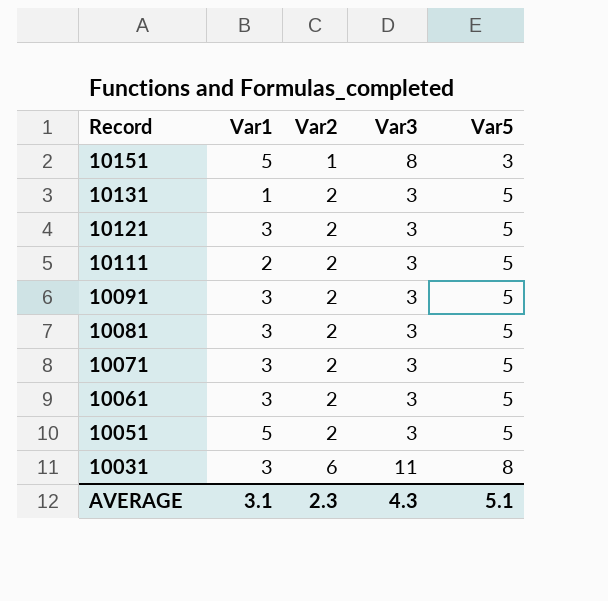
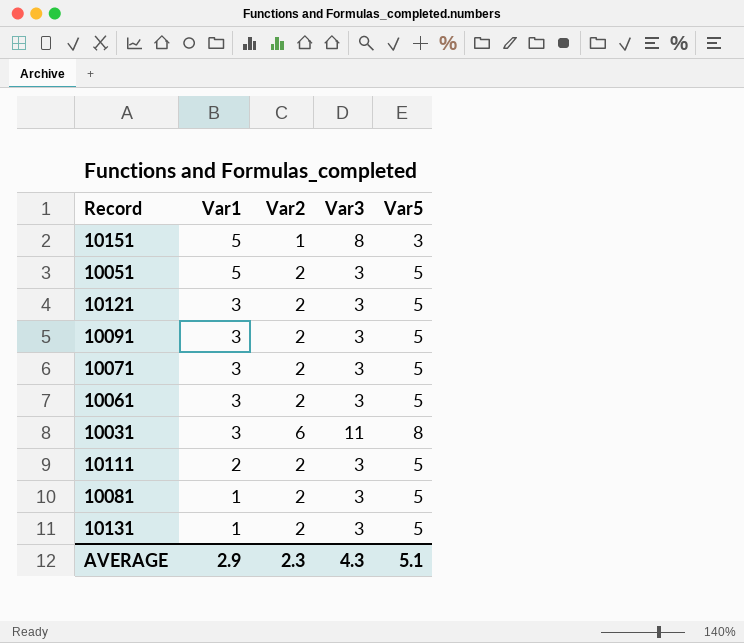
row order: Record descending -> Var1 descending
10081 | Var1: 3 -> 1
AVERAGE | Var1: 3.1 -> 2.9

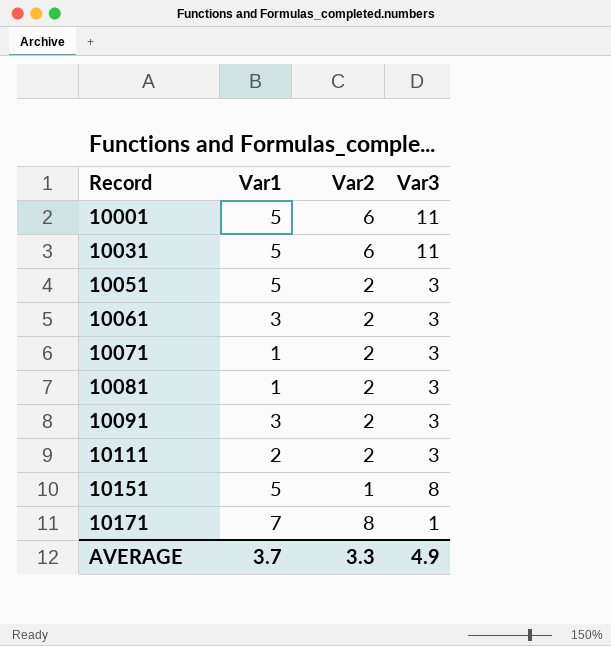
row order: Var1 descending -> Record ascending
column Var5 | position: 5 -> none
row 10121: 3 | 2 | 3 | 5 -> none
row 10131: 1 | 2 | 3 | 5 -> none
row 10001: none -> 5 | 6 | 11
10031 | Var1: 3 -> 5
10071 | Var1: 3 -> 1
row 10171: none -> 7 | 8 | 1
AVERAGE | Var1: 2.9 -> 3.7
AVERAGE | Var2: 2.3 -> 3.3
AVERAGE | Var3: 4.3 -> 4.9

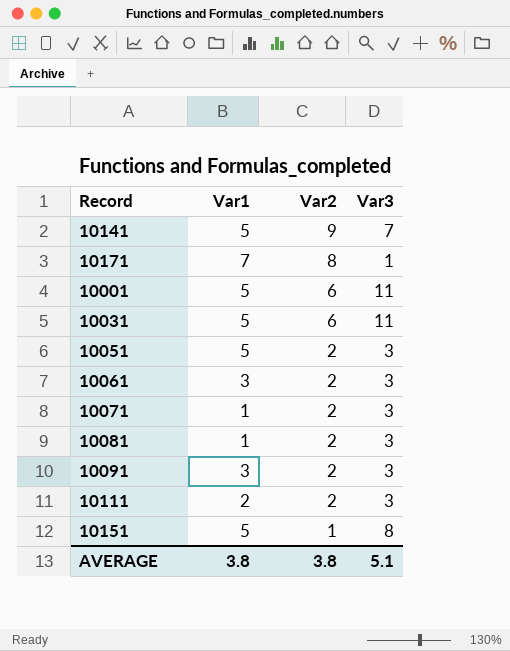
row order: Record ascending -> Var2 descending
row 10141: none -> 5 | 9 | 7
AVERAGE | Var1: 3.7 -> 3.8
AVERAGE | Var2: 3.3 -> 3.8
AVERAGE | Var3: 4.9 -> 5.1

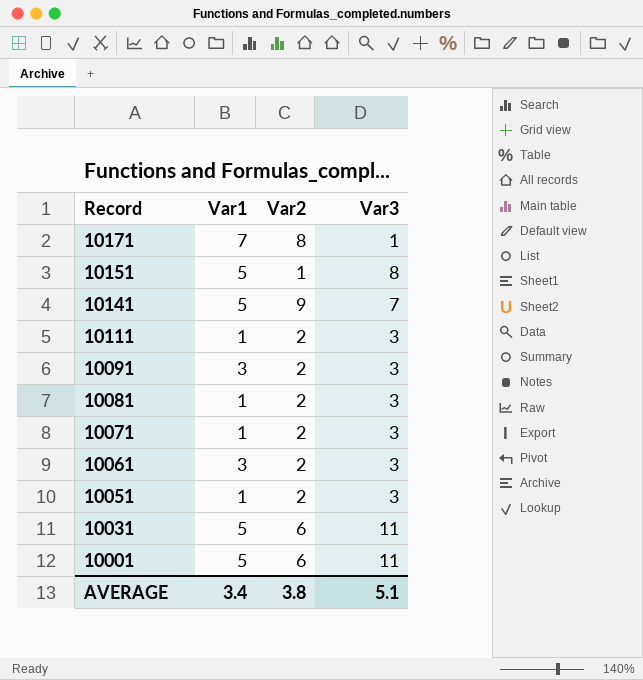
row order: Var2 descending -> Record descending
10111 | Var1: 2 -> 1
10051 | Var1: 5 -> 1
AVERAGE | Var1: 3.8 -> 3.4

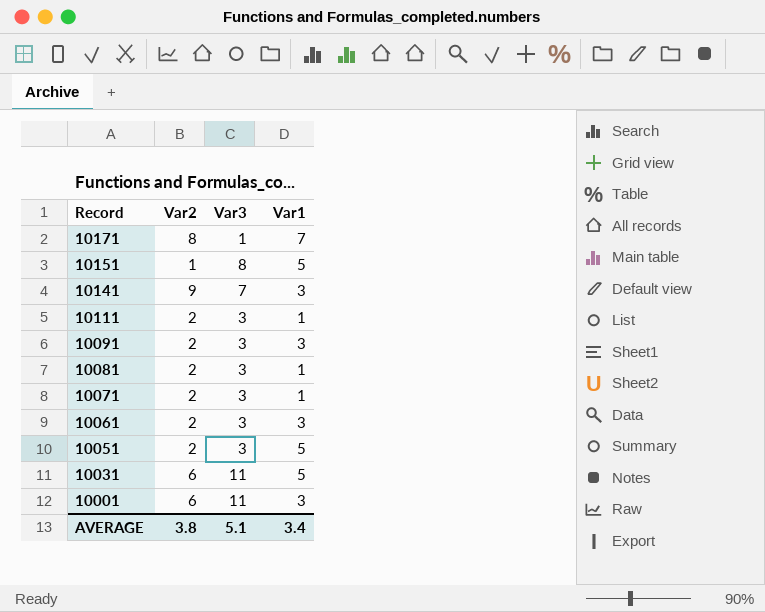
column Var1 | position: 2 -> 4
10141 | Var1: 5 -> 3
10051 | Var1: 1 -> 5
10001 | Var1: 5 -> 3

